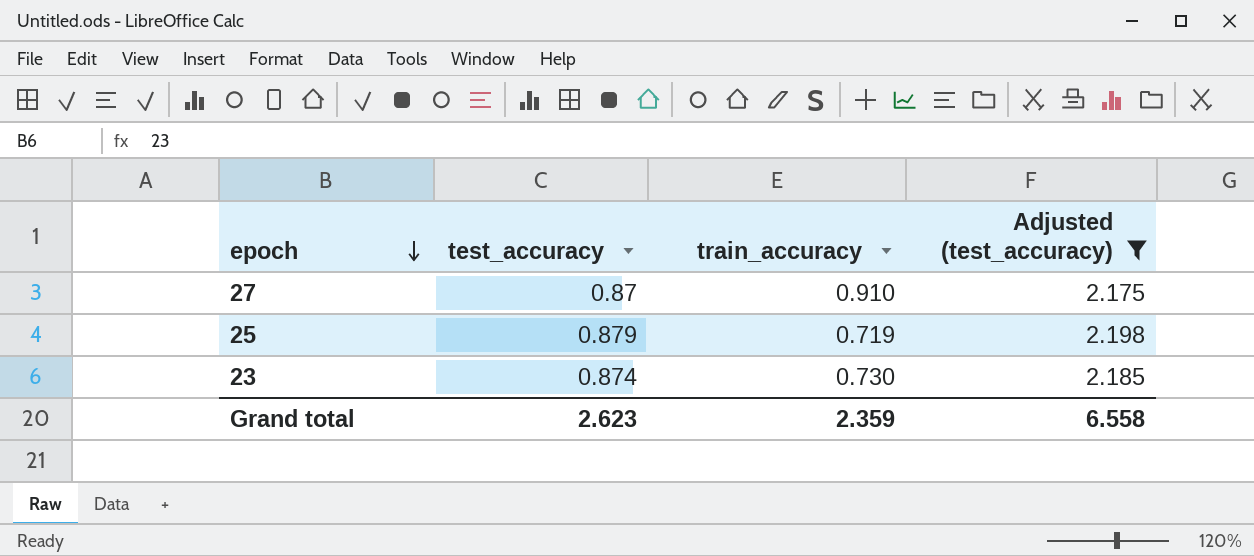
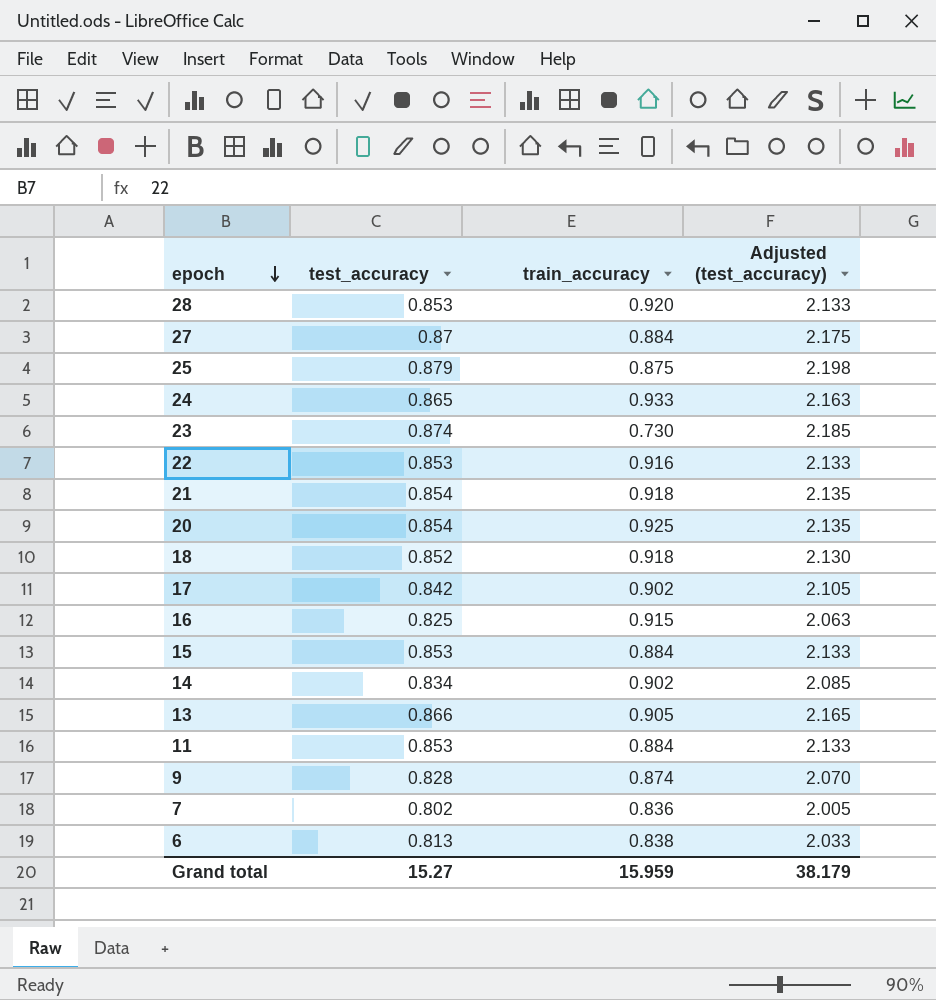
filter: Adjusted (test_accuracy) >= 2.175 -> none
27 | train_accuracy: 0.910 -> 0.884
25 | train_accuracy: 0.719 -> 0.875
Grand total | test_accuracy: 2.623 -> 15.27
Grand total | train_accuracy: 2.359 -> 15.959
Grand total | Adjusted (test_accuracy): 6.558 -> 38.179

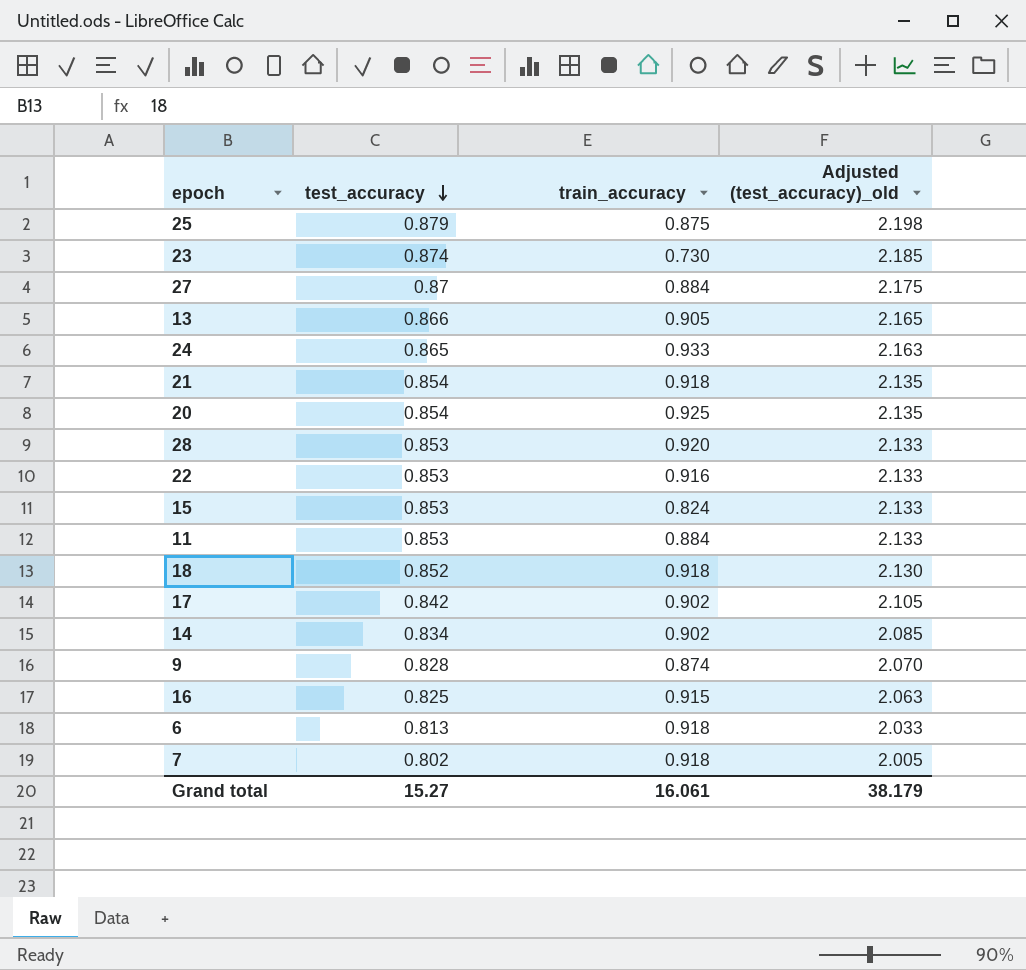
row order: epoch descending -> test_accuracy descending
column name: Adjusted (test_accuracy) -> Adjusted (test_accuracy)_old
15 | train_accuracy: 0.884 -> 0.824
6 | train_accuracy: 0.838 -> 0.918
7 | train_accuracy: 0.836 -> 0.918
Grand total | train_accuracy: 15.959 -> 16.061

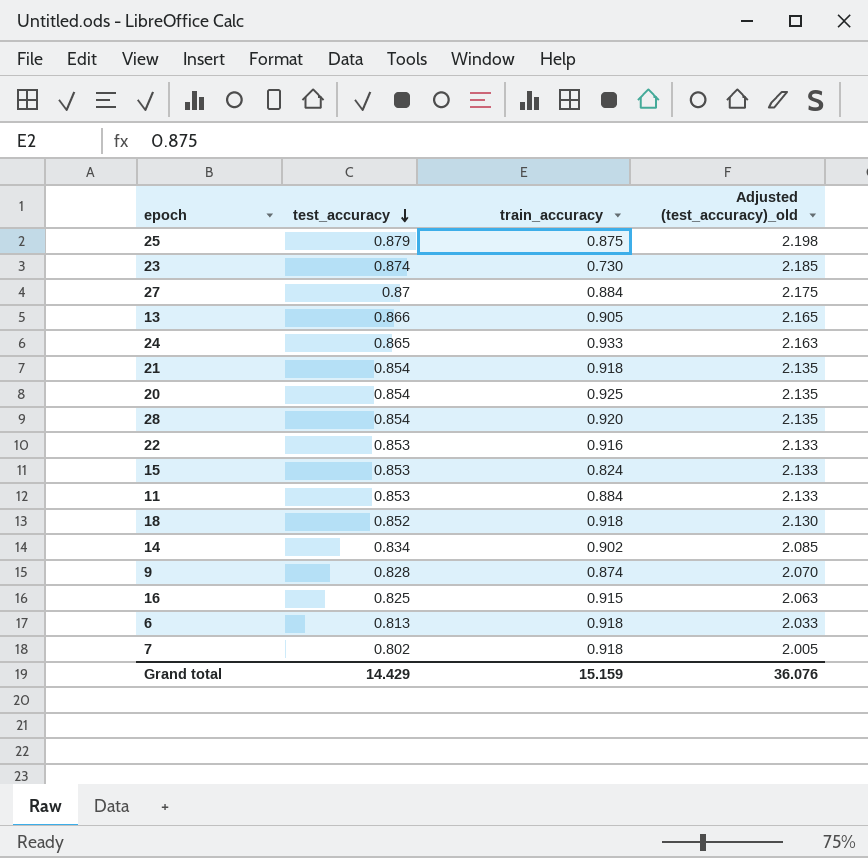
row 17: 0.842 | 0.902 | 2.105 -> none
28 | test_accuracy: 0.853 -> 0.854
28 | Adjusted (test_accuracy)_old: 2.133 -> 2.135
Grand total | test_accuracy: 15.27 -> 14.429
Grand total | train_accuracy: 16.061 -> 15.159
Grand total | Adjusted (test_accuracy)_old: 38.179 -> 36.076

